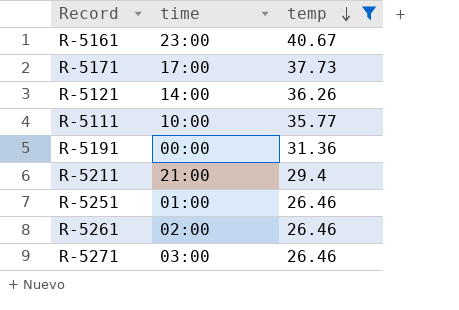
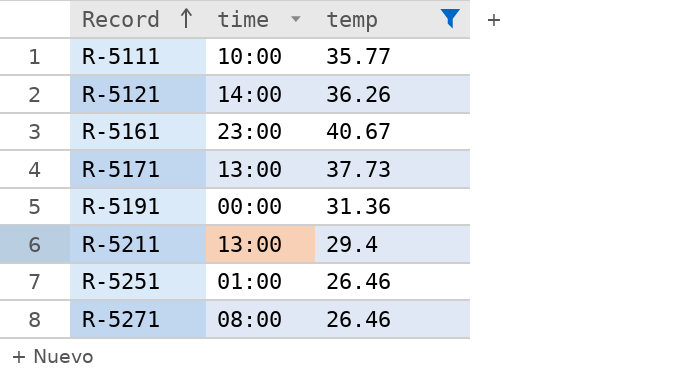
row order: temp descending -> Record ascending
row R-5261: 02:00 | 26.46 -> none
R-5171 | time: 17:00 -> 13:00
R-5211 | time: 21:00 -> 13:00
R-5271 | time: 03:00 -> 08:00

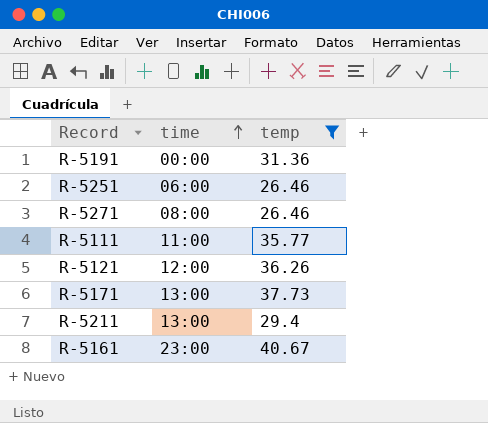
row order: Record ascending -> time ascending
R-5251 | time: 01:00 -> 06:00
R-5111 | time: 10:00 -> 11:00
R-5121 | time: 14:00 -> 12:00

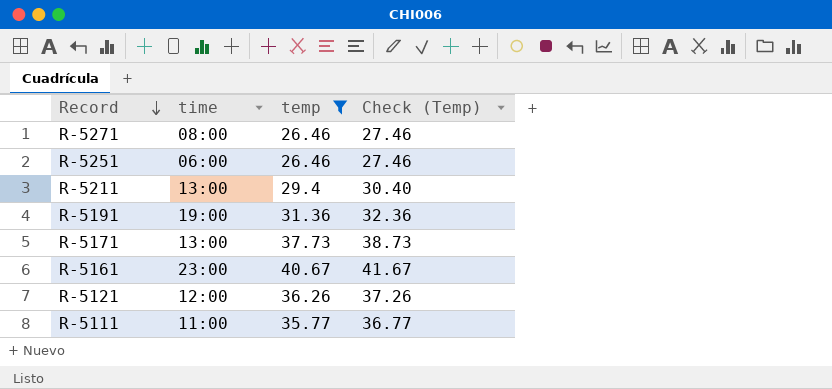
row order: time ascending -> Record descending
column Check (Temp) | formula: none -> [temp] + 1
R-5191 | time: 00:00 -> 19:00

